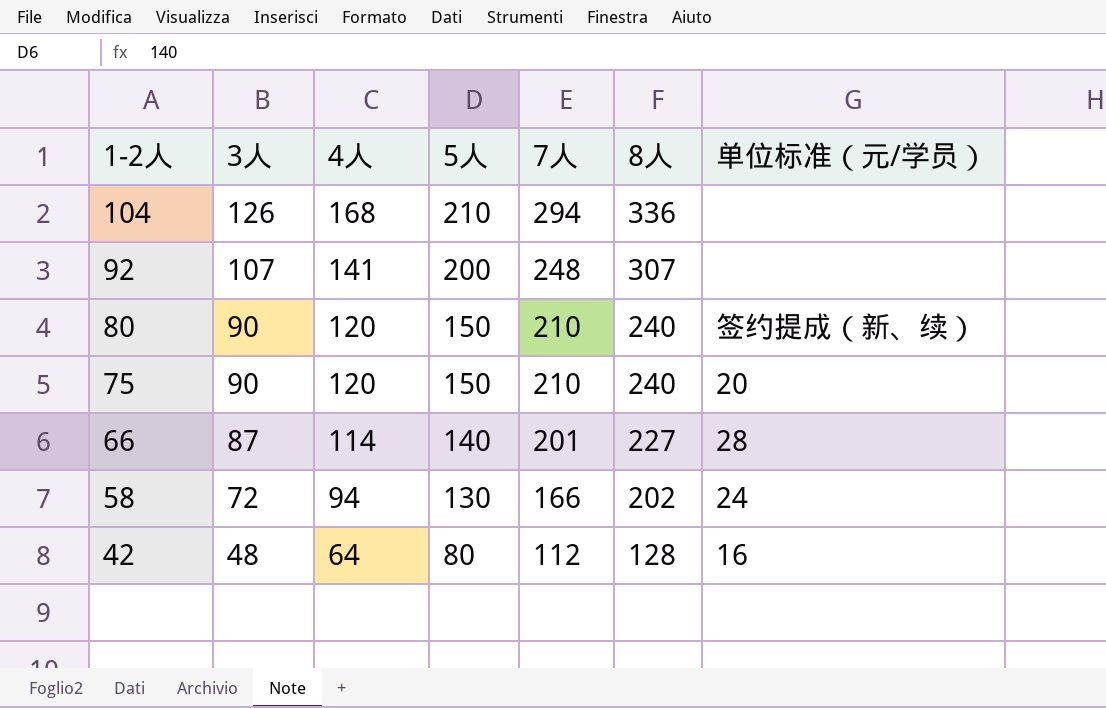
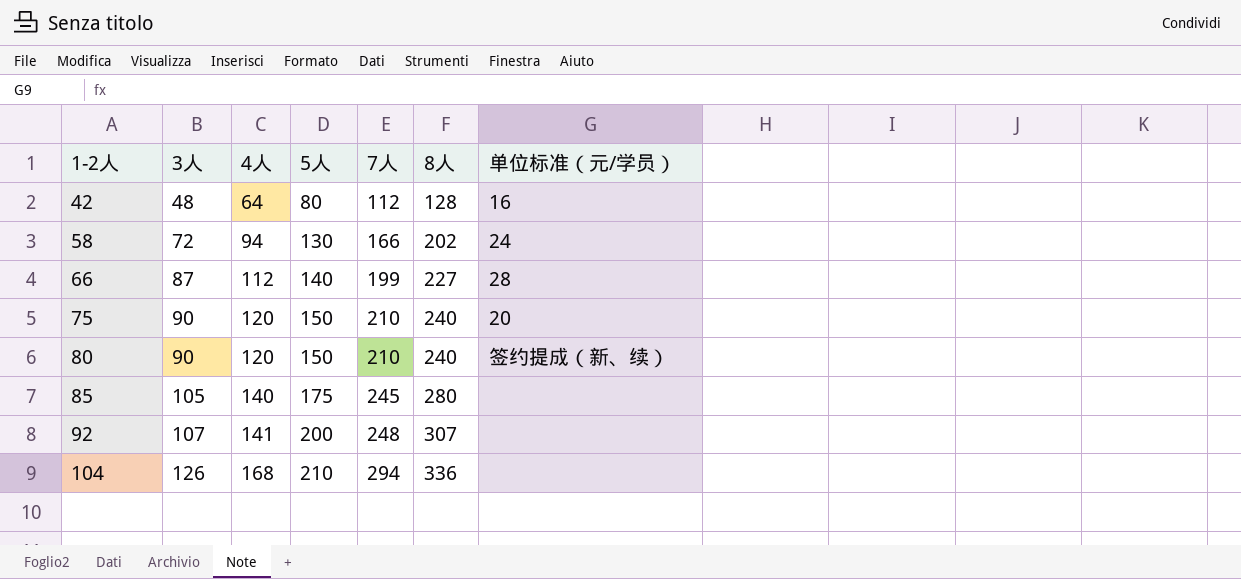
row order: 1-2人 descending -> 1-2人 ascending
66 | 4人: 114 -> 112
66 | 7人: 201 -> 199
row 85: none -> 105 | 140 | 175 | 245 | 280 | none

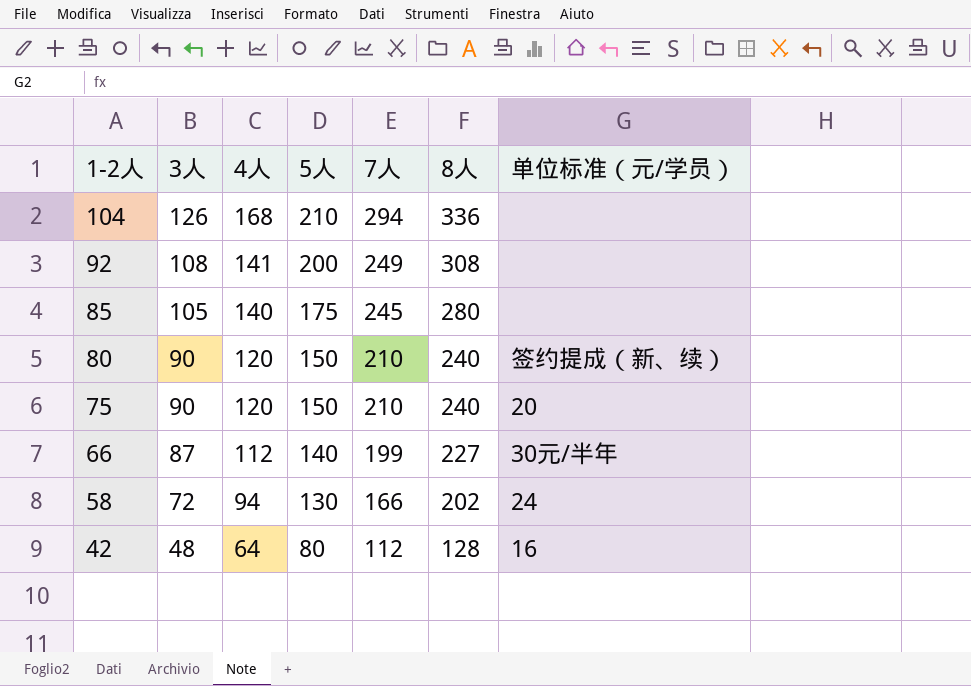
row order: 1-2人 ascending -> 1-2人 descending
92 | 3人: 107 -> 108
92 | 7人: 248 -> 249
92 | 8人: 307 -> 308
66 | 单位标准（元/学员）: 28 -> 30元/半年

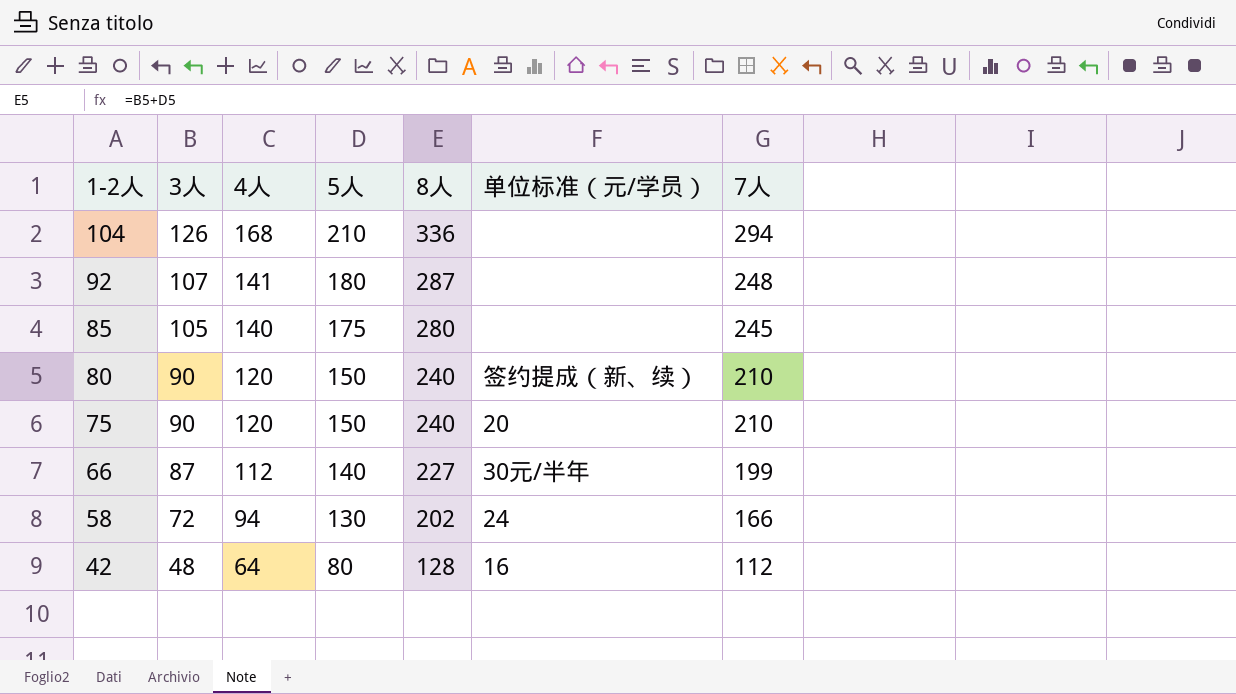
column 7人 | position: 5 -> 7
92 | 3人: 108 -> 107
92 | 5人: 200 -> 180
92 | 8人: 308 -> 287
92 | 7人: 249 -> 248

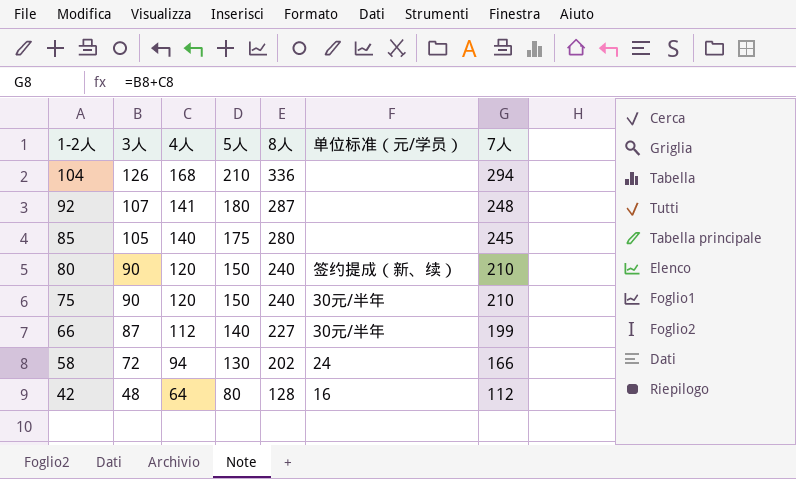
75 | 单位标准（元/学员）: 20 -> 30元/半年

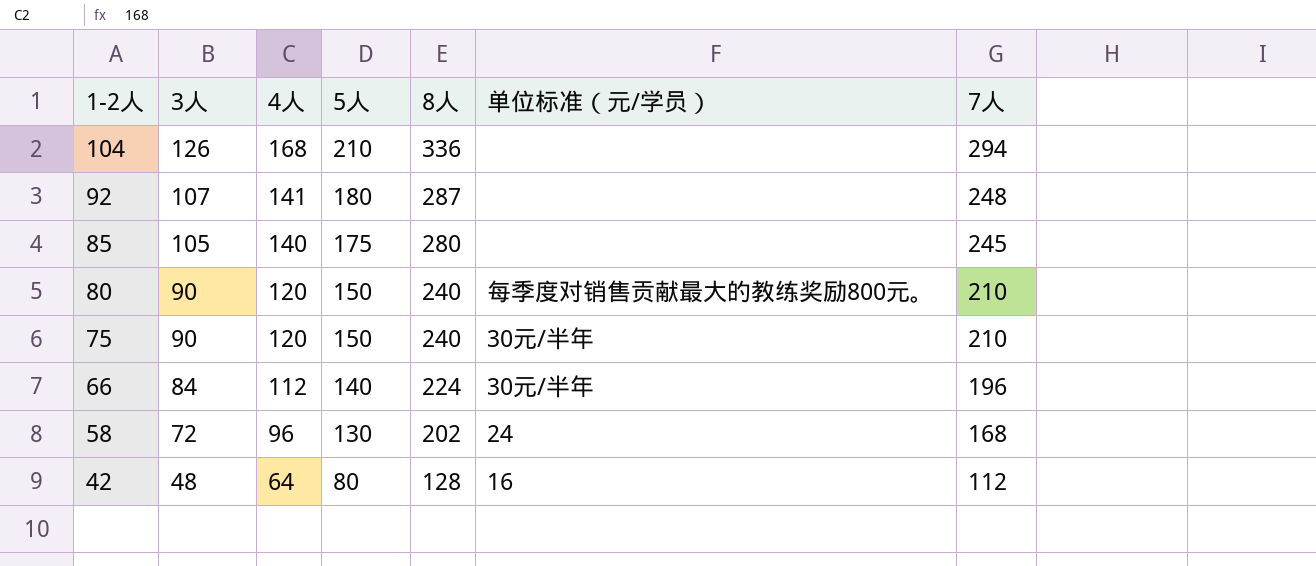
80 | 单位标准（元/学员）: 签约提成（新、续） -> 每季度对销售贡献最大的教练奖励800元。
66 | 3人: 87 -> 84
66 | 8人: 227 -> 224
66 | 7人: 199 -> 196
58 | 4人: 94 -> 96
58 | 7人: 166 -> 168

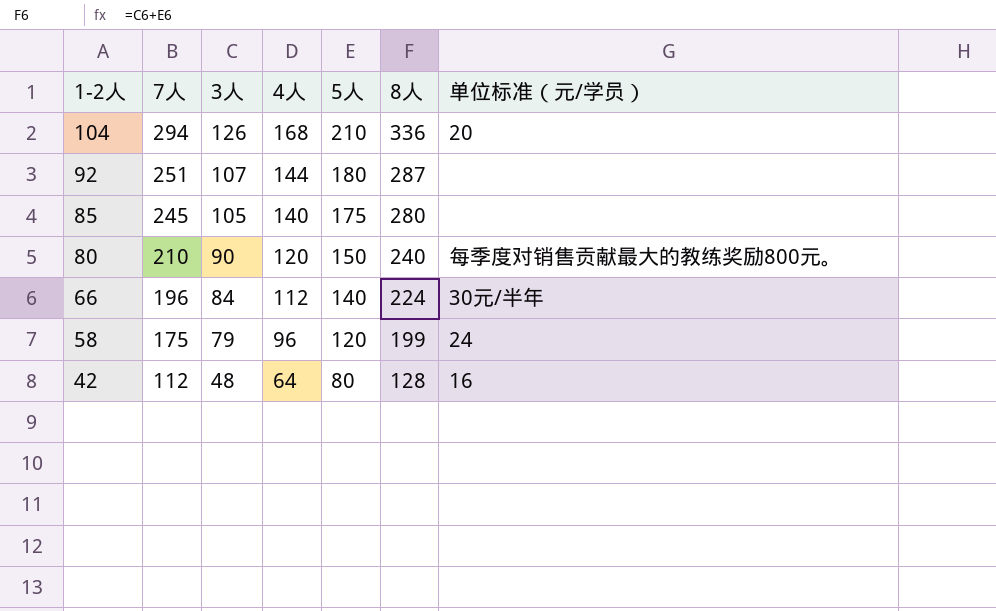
column 7人 | position: 7 -> 2
row 75: 90 | 120 | 150 | 240 | 30元/半年 | 210 -> none
104 | 单位标准（元/学员）: none -> 20
92 | 7人: 248 -> 251
92 | 4人: 141 -> 144
58 | 7人: 168 -> 175
58 | 3人: 72 -> 79
58 | 5人: 130 -> 120
58 | 8人: 202 -> 199

